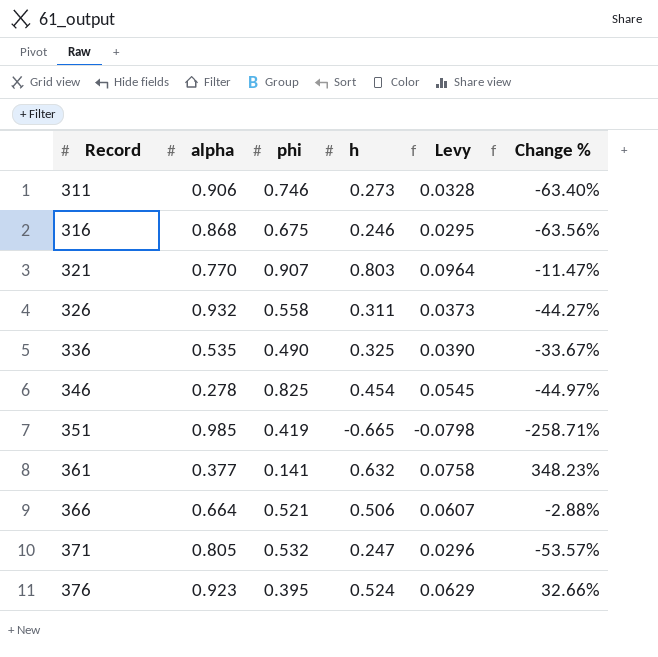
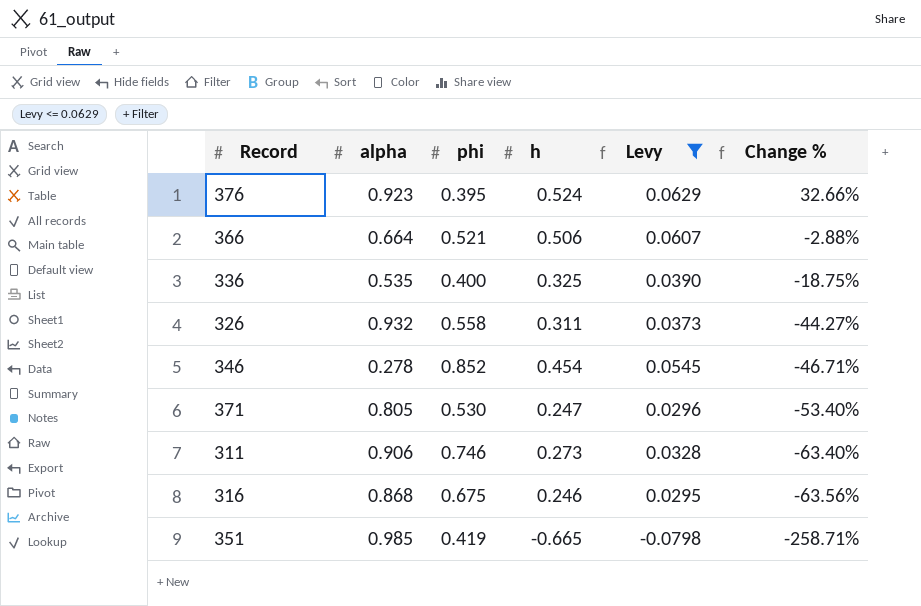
filter: none -> Levy <= 0.0629
row order: Record ascending -> Change % descending
336 | phi: 0.490 -> 0.400
336 | Change %: -33.67% -> -18.75%
346 | phi: 0.825 -> 0.852
346 | Change %: -44.97% -> -46.71%
371 | phi: 0.532 -> 0.530
371 | Change %: -53.57% -> -53.40%

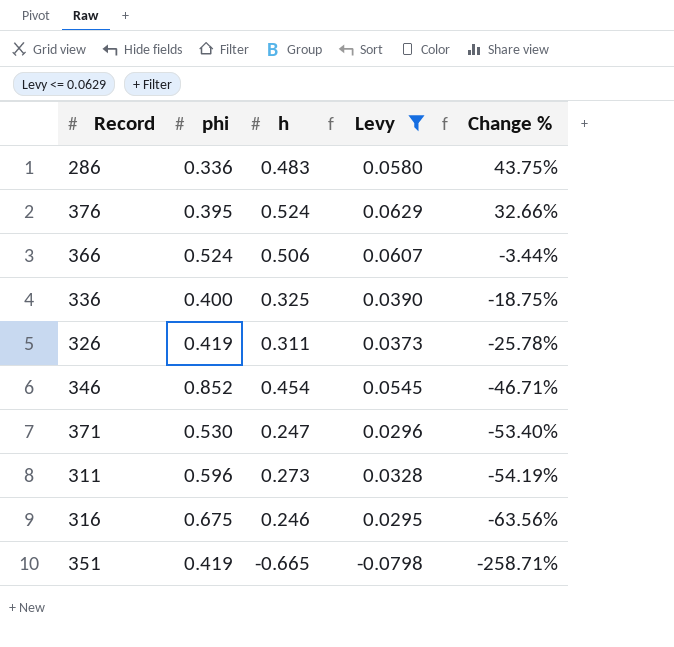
column alpha | position: 2 -> none
row 286: none -> 0.336 | 0.483 | 0.0580 | 43.75%
366 | phi: 0.521 -> 0.524
366 | Change %: -2.88% -> -3.44%
326 | phi: 0.558 -> 0.419
326 | Change %: -44.27% -> -25.78%
311 | phi: 0.746 -> 0.596
311 | Change %: -63.40% -> -54.19%

